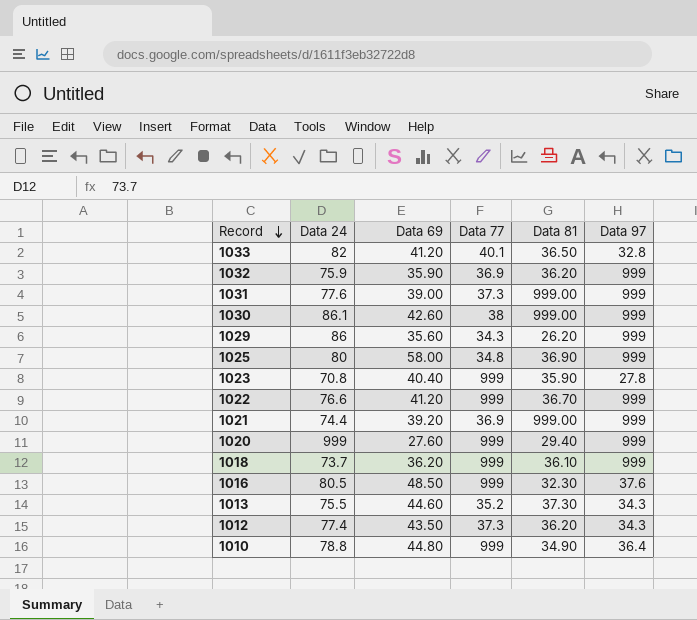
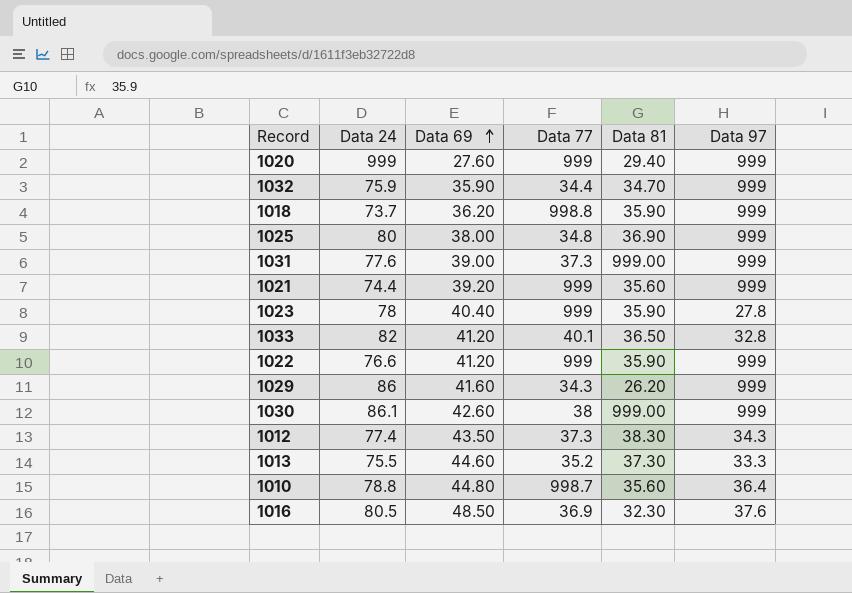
row order: Record descending -> Data 69 ascending
1032 | Data 77: 36.9 -> 34.4
1032 | Data 81: 36.20 -> 34.70
1018 | Data 77: 999 -> 998.8
1018 | Data 81: 36.10 -> 35.90
1025 | Data 69: 58.00 -> 38.00
1021 | Data 77: 36.9 -> 999
1021 | Data 81: 999.00 -> 35.60
1023 | Data 24: 70.8 -> 78
1022 | Data 81: 36.70 -> 35.90
1029 | Data 69: 35.60 -> 41.60
1012 | Data 81: 36.20 -> 38.30
1013 | Data 97: 34.3 -> 33.3
1010 | Data 77: 999 -> 998.7
1010 | Data 81: 34.90 -> 35.60
1016 | Data 77: 999 -> 36.9

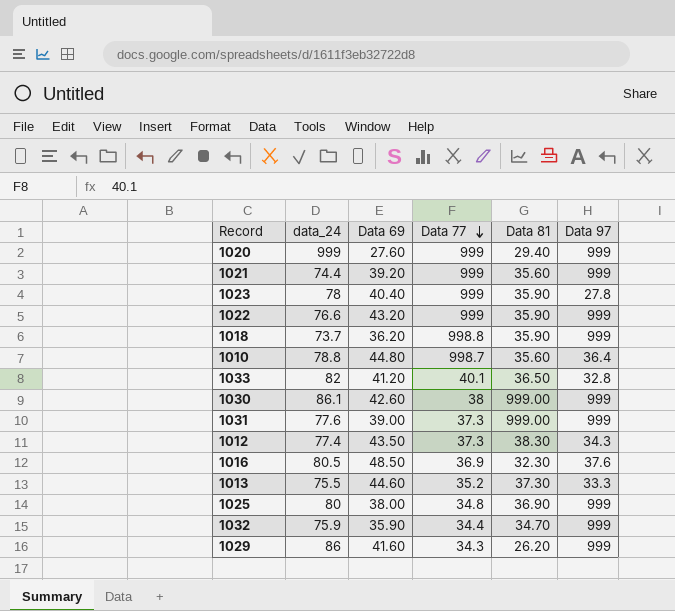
row order: Data 69 ascending -> Data 77 descending
column name: Data 24 -> data_24
1022 | Data 69: 41.20 -> 43.20

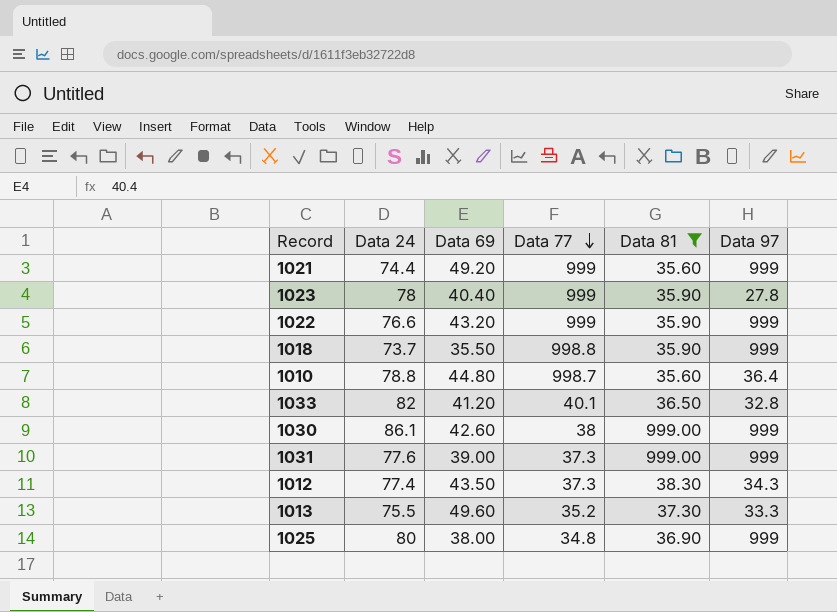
filter: none -> Data 81 >= 35.60
column name: data_24 -> Data 24
1021 | Data 69: 39.20 -> 49.20
1018 | Data 69: 36.20 -> 35.50
1013 | Data 69: 44.60 -> 49.60

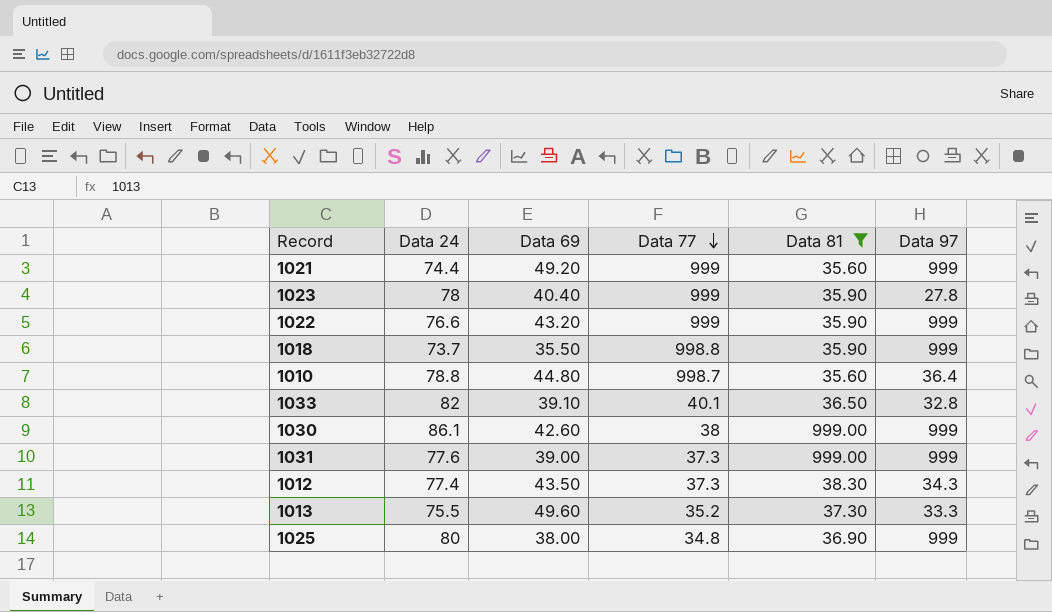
1033 | Data 69: 41.20 -> 39.10

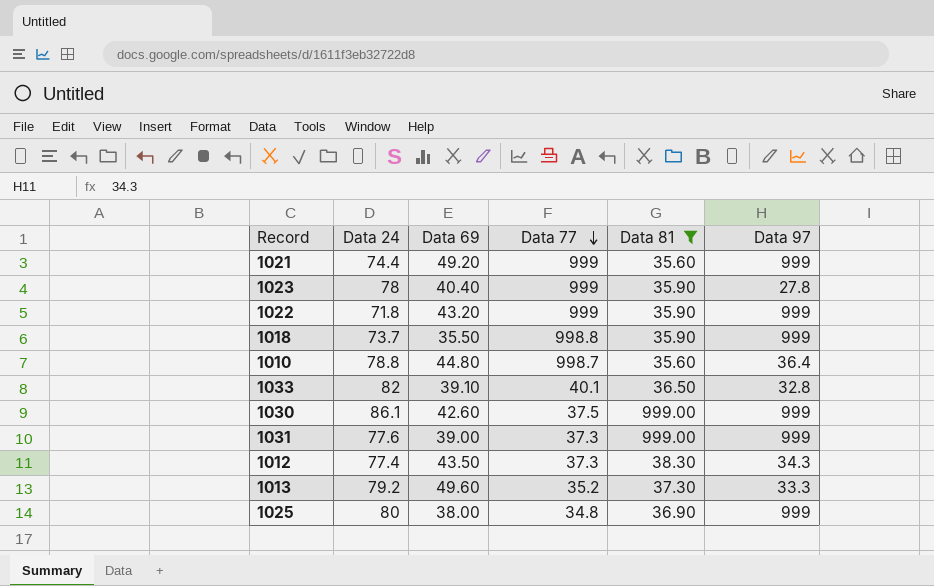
1022 | Data 24: 76.6 -> 71.8
1030 | Data 77: 38 -> 37.5
1013 | Data 24: 75.5 -> 79.2

